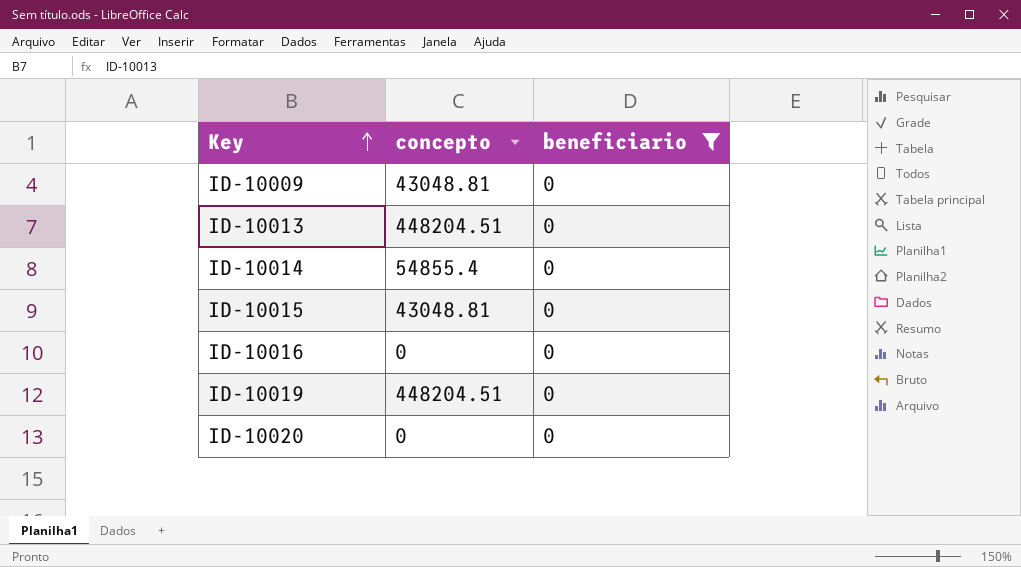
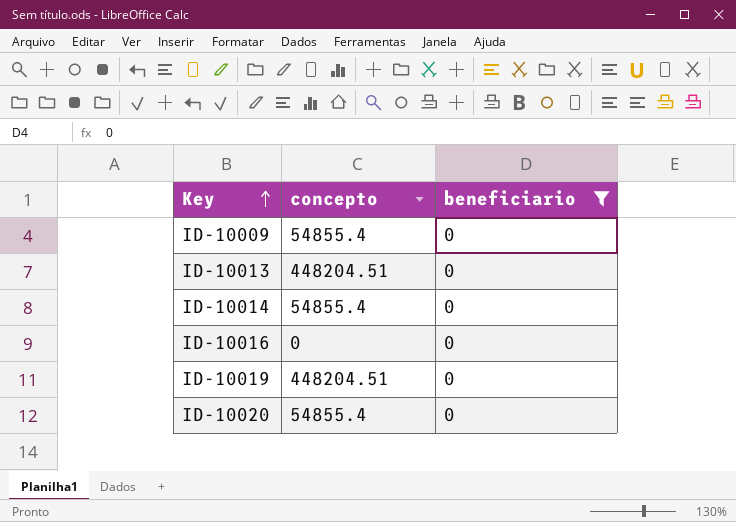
row ID-10015: 43048.81 | 0 -> none
ID-10009 | concepto: 43048.81 -> 54855.4
ID-10020 | concepto: 0 -> 54855.4

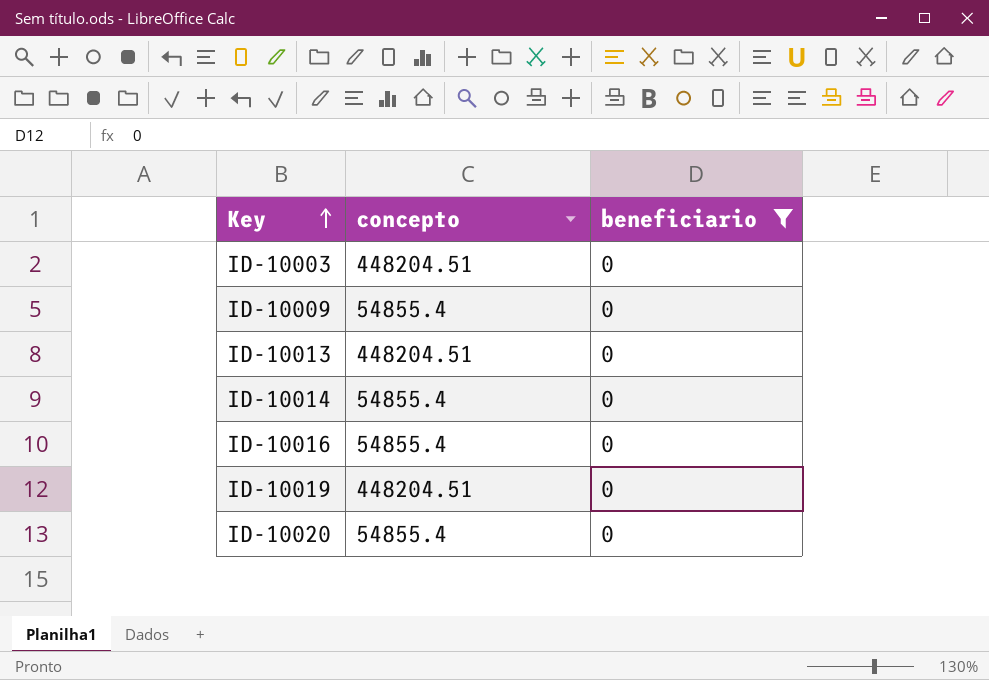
row ID-10003: none -> 448204.51 | 0
ID-10016 | concepto: 0 -> 54855.4

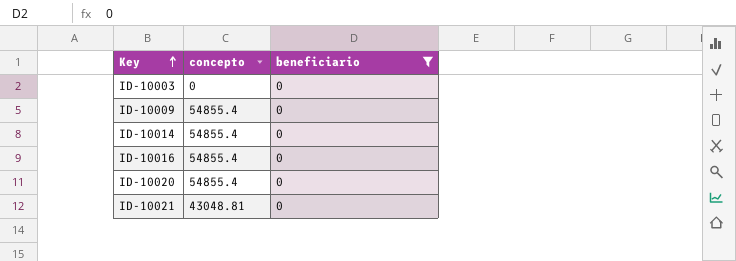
row ID-10013: 448204.51 | 0 -> none
row ID-10019: 448204.51 | 0 -> none
ID-10003 | concepto: 448204.51 -> 0
row ID-10021: none -> 43048.81 | 0

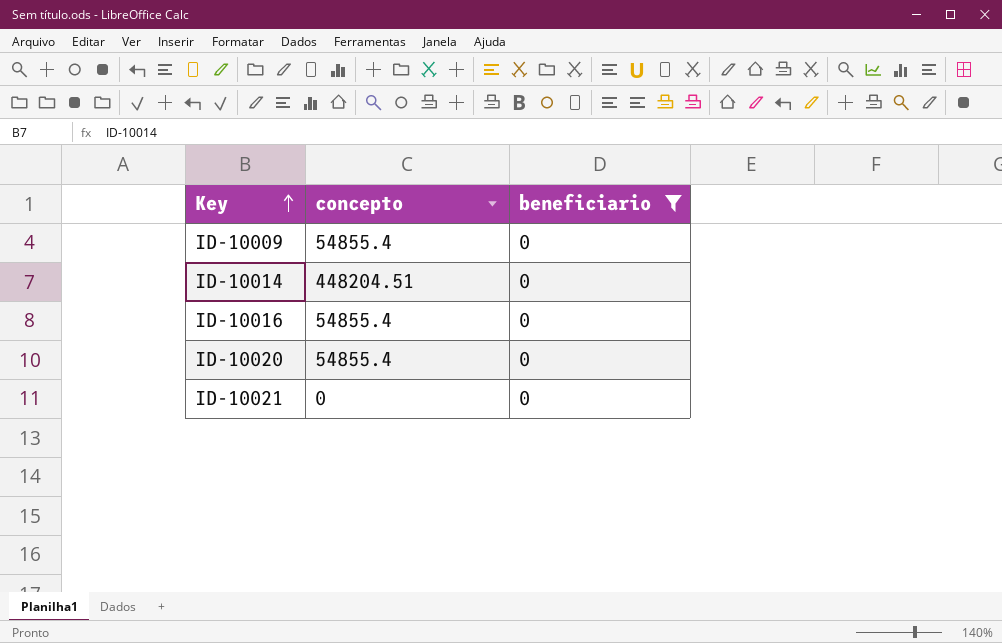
row ID-10003: 0 | 0 -> none
ID-10014 | concepto: 54855.4 -> 448204.51
ID-10021 | concepto: 43048.81 -> 0

